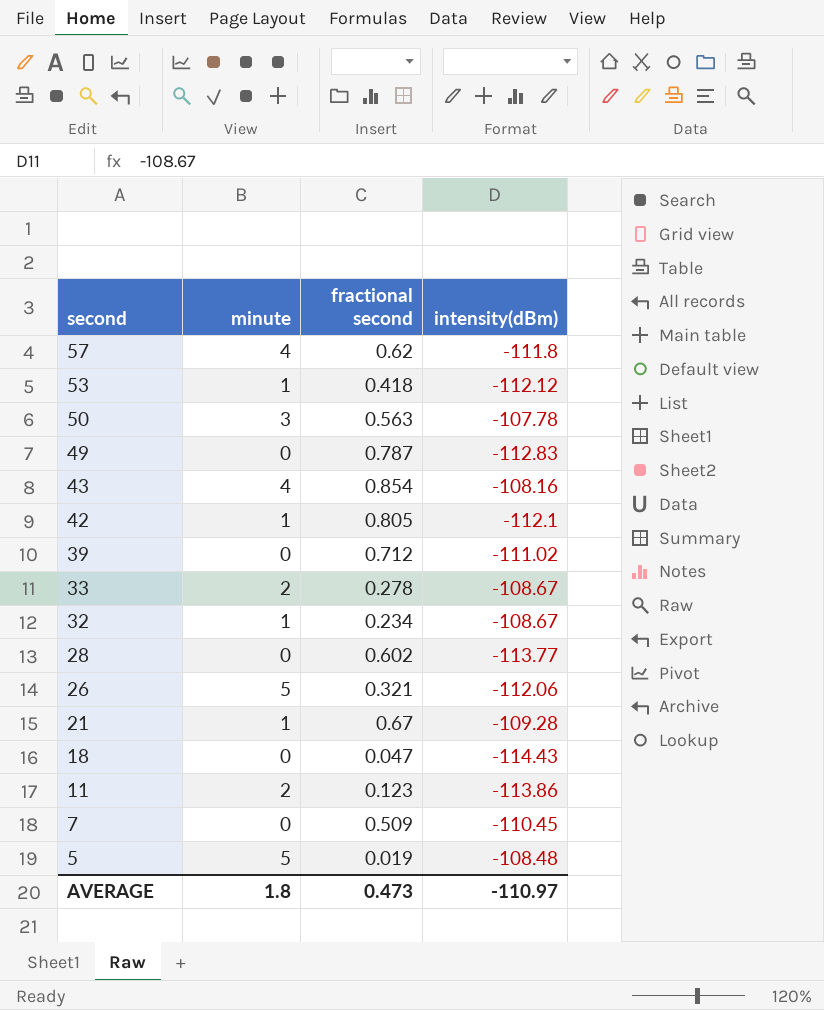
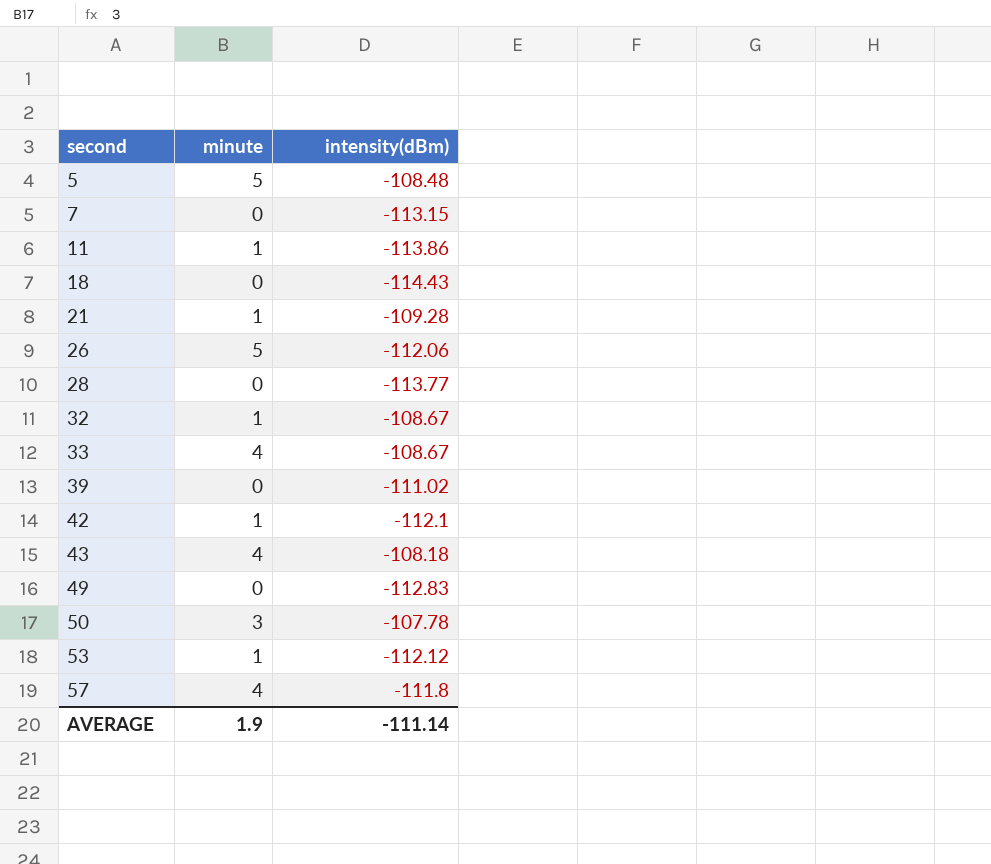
row order: second descending -> second ascending
column fractional second | position: 3 -> none
7 | intensity(dBm): -110.45 -> -113.15
11 | minute: 2 -> 1
33 | minute: 2 -> 4
43 | intensity(dBm): -108.16 -> -108.18
AVERAGE | minute: 1.8 -> 1.9
AVERAGE | intensity(dBm): -110.97 -> -111.14

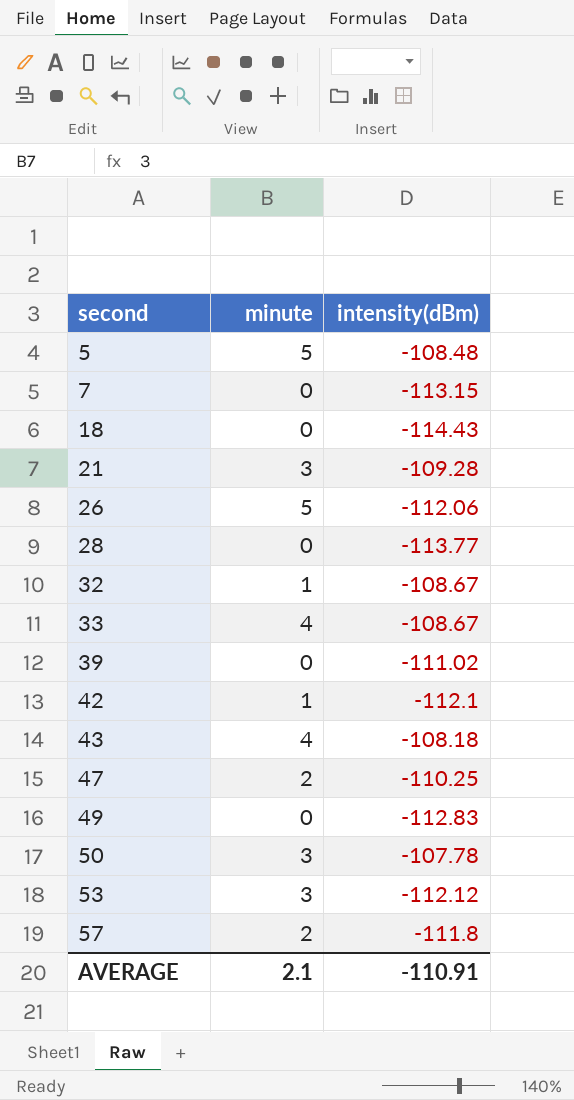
row 11: 1 | -113.86 -> none
21 | minute: 1 -> 3
row 47: none -> 2 | -110.25
53 | minute: 1 -> 3
57 | minute: 4 -> 2
AVERAGE | minute: 1.9 -> 2.1
AVERAGE | intensity(dBm): -111.14 -> -110.91

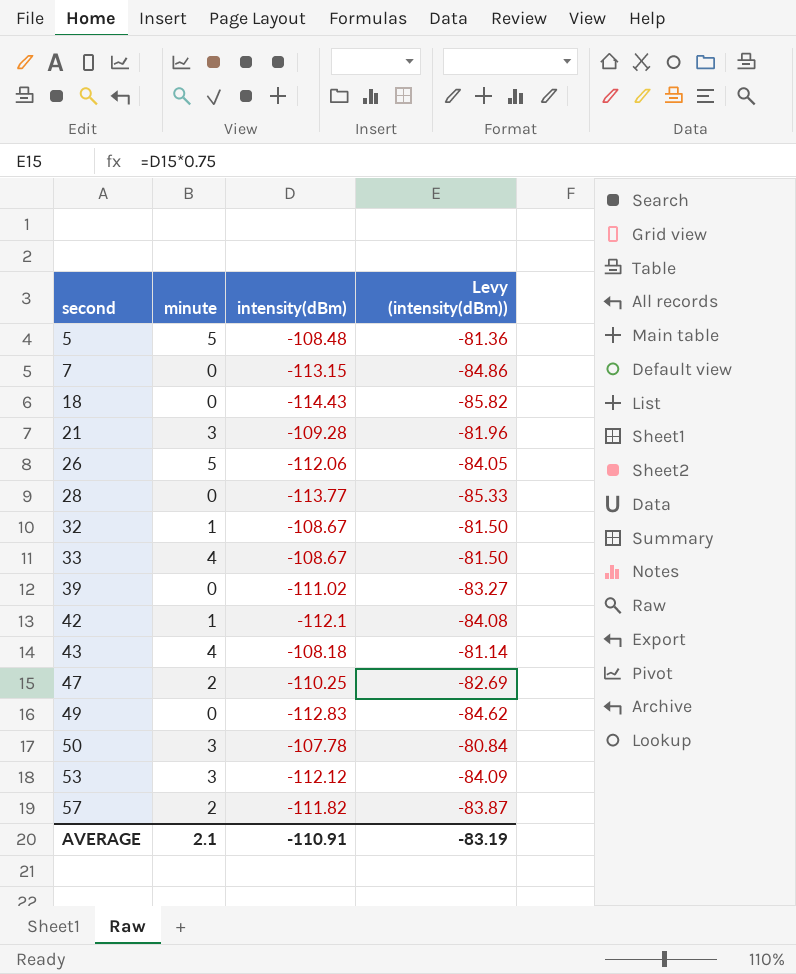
column Levy (intensity(dBm)) | formula: none -> [intensity(dBm)] * 0.75
57 | intensity(dBm): -111.8 -> -111.82

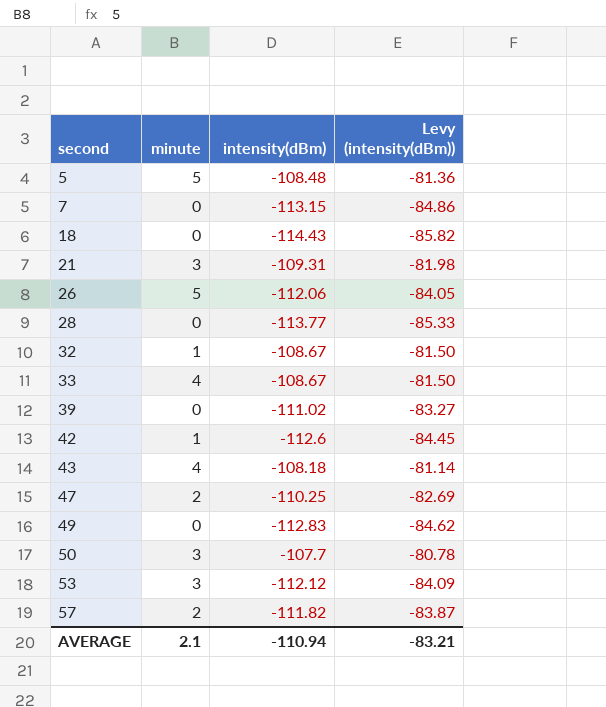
21 | intensity(dBm): -109.28 -> -109.31
21 | Levy (intensity(dBm)): -81.96 -> -81.98
42 | intensity(dBm): -112.1 -> -112.6
42 | Levy (intensity(dBm)): -84.08 -> -84.45
50 | intensity(dBm): -107.78 -> -107.7
50 | Levy (intensity(dBm)): -80.84 -> -80.78
AVERAGE | intensity(dBm): -110.91 -> -110.94
AVERAGE | Levy (intensity(dBm)): -83.19 -> -83.21

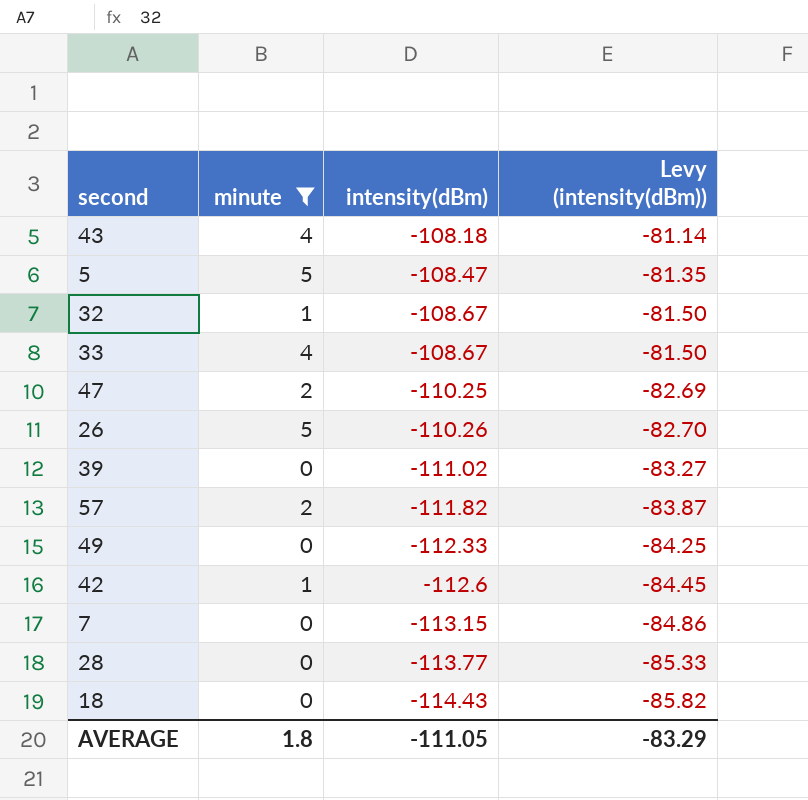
filter: none -> minute != 3
row order: second ascending -> intensity(dBm) descending
5 | intensity(dBm): -108.48 -> -108.47
5 | Levy (intensity(dBm)): -81.36 -> -81.35
26 | intensity(dBm): -112.06 -> -110.26
26 | Levy (intensity(dBm)): -84.05 -> -82.70
49 | intensity(dBm): -112.83 -> -112.33
49 | Levy (intensity(dBm)): -84.62 -> -84.25
AVERAGE | minute: 2.1 -> 1.8
AVERAGE | intensity(dBm): -110.94 -> -111.05
AVERAGE | Levy (intensity(dBm)): -83.21 -> -83.29

